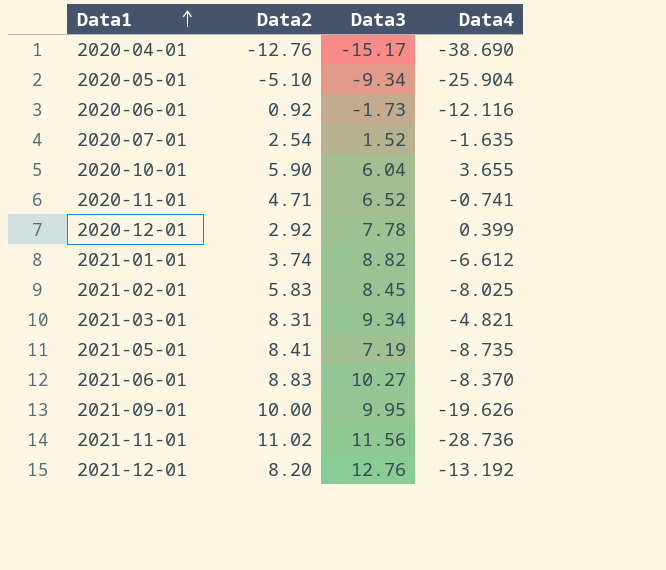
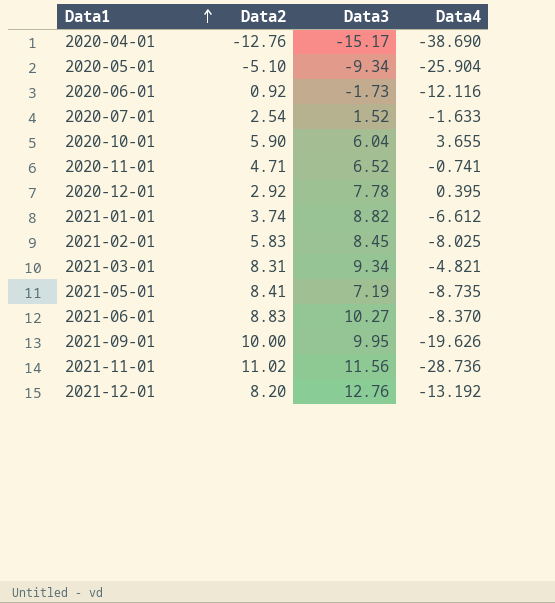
2020-07-01 | Data4: -1.635 -> -1.633
2020-12-01 | Data4: 0.399 -> 0.395

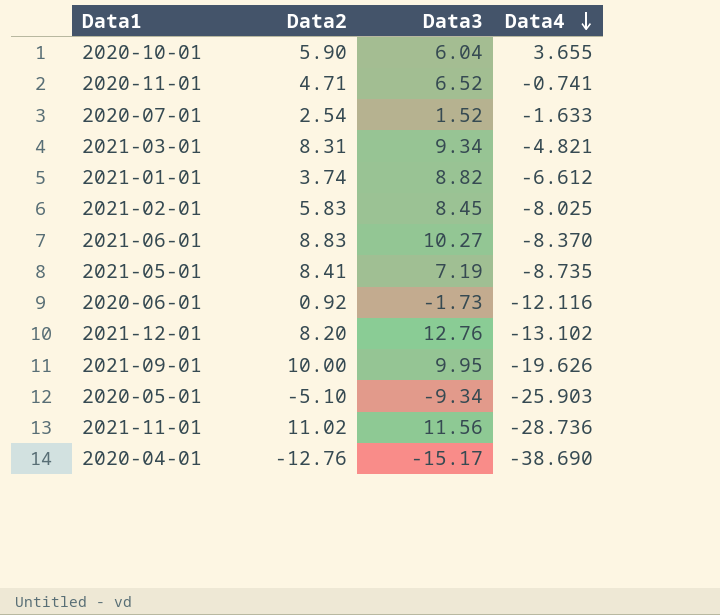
row order: Data1 ascending -> Data4 descending
row 2020-12-01: 2.92 | 7.78 | 0.395 -> none
2021-12-01 | Data4: -13.192 -> -13.102
2020-05-01 | Data4: -25.904 -> -25.903

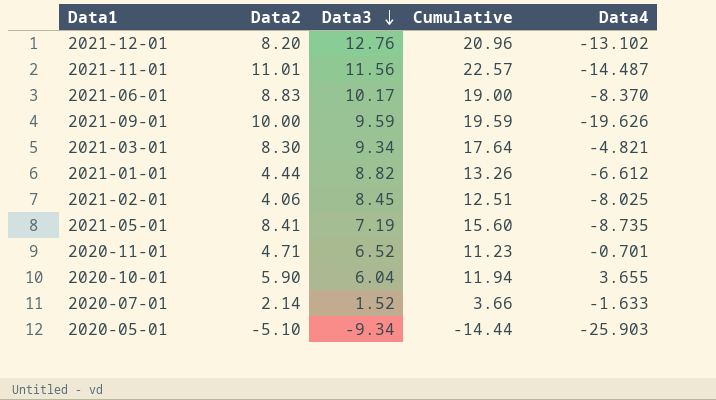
row order: Data4 descending -> Data3 descending
column Cumulative | formula: none -> [Data2] + [Data3]
row 2020-06-01: 0.92 | -1.73 | -12.116 -> none
row 2020-04-01: -12.76 | -15.17 | -38.690 -> none
2021-11-01 | Data2: 11.02 -> 11.01
2021-11-01 | Data4: -28.736 -> -14.487
2021-06-01 | Data3: 10.27 -> 10.17
2021-09-01 | Data3: 9.95 -> 9.59
2021-03-01 | Data2: 8.31 -> 8.30
2021-01-01 | Data2: 3.74 -> 4.44
2021-02-01 | Data2: 5.83 -> 4.06
2020-11-01 | Data4: -0.741 -> -0.701
2020-07-01 | Data2: 2.54 -> 2.14

